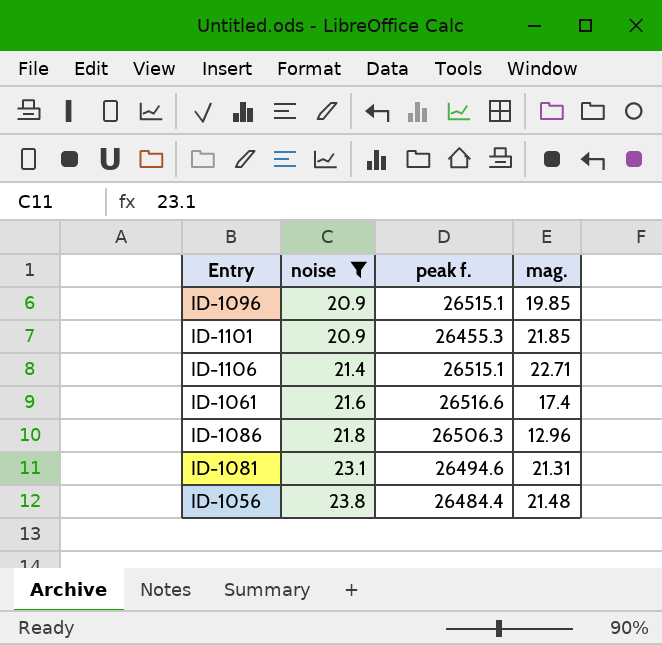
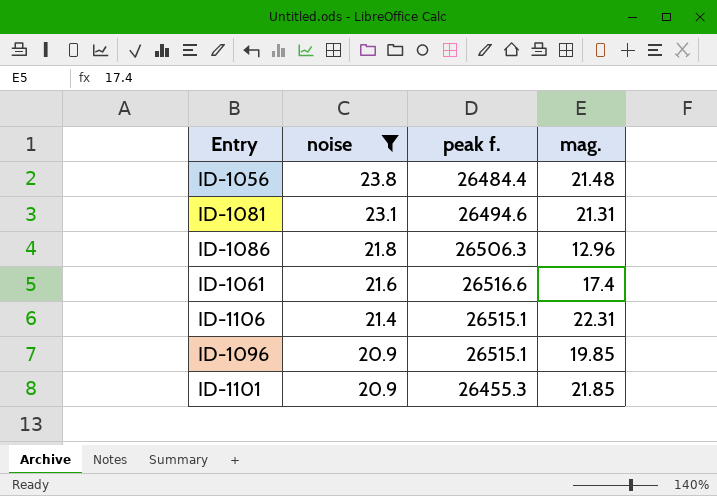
row order: noise ascending -> noise descending
ID-1106 | mag.: 22.71 -> 22.31

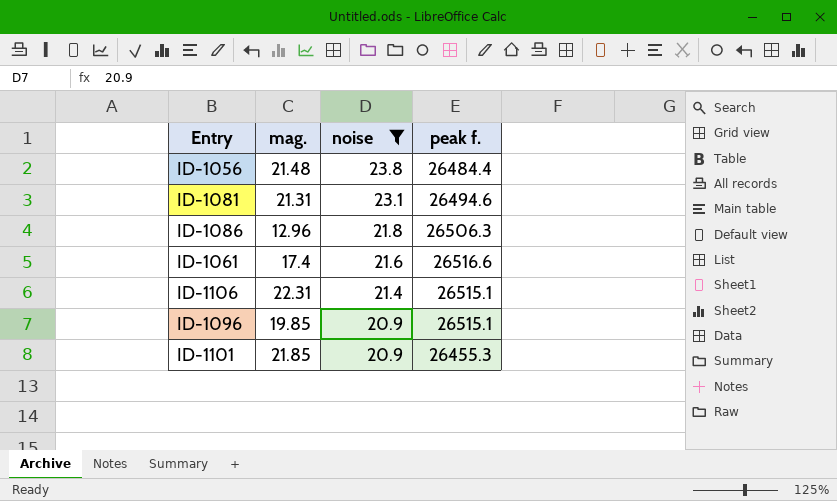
column mag. | position: 4 -> 2

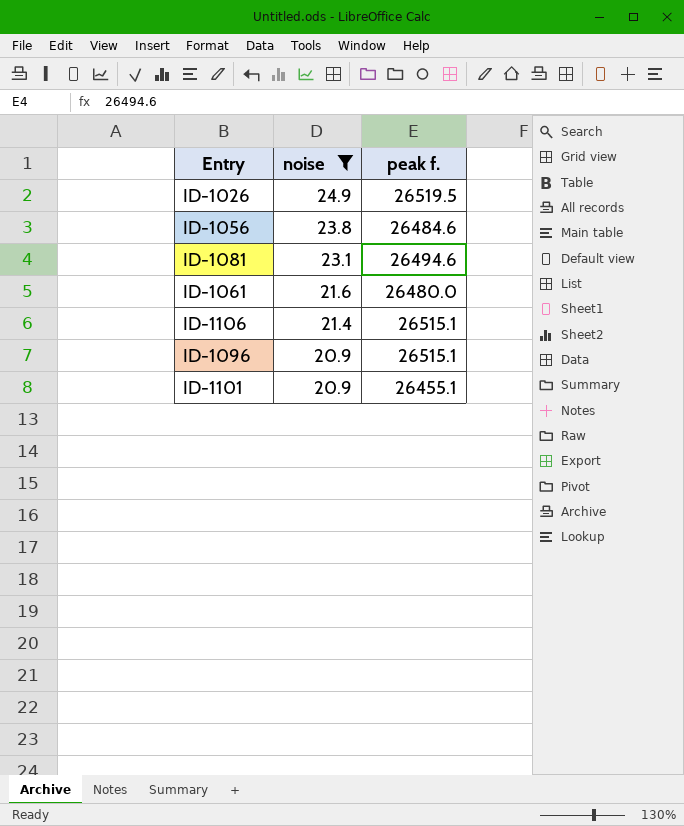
column mag. | position: 2 -> none
row ID-1086: 12.96 | 21.8 | 26506.3 -> none
row ID-1026: none -> 24.9 | 26519.5
ID-1056 | peak f.: 26484.4 -> 26484.6
ID-1061 | peak f.: 26516.6 -> 26480.0
ID-1101 | peak f.: 26455.3 -> 26455.1

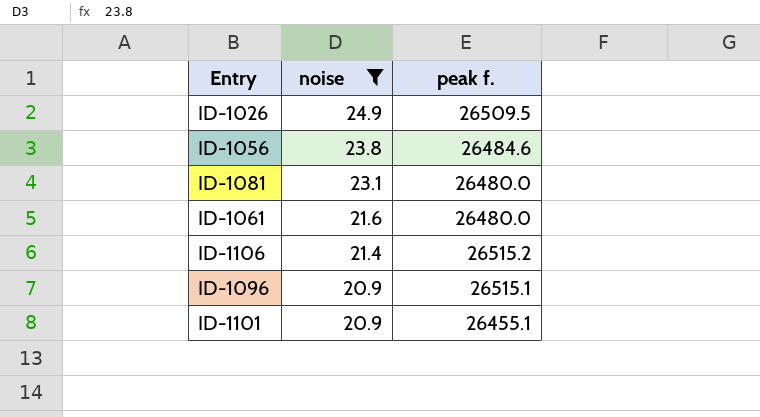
ID-1026 | peak f.: 26519.5 -> 26509.5
ID-1081 | peak f.: 26494.6 -> 26480.0
ID-1106 | peak f.: 26515.1 -> 26515.2

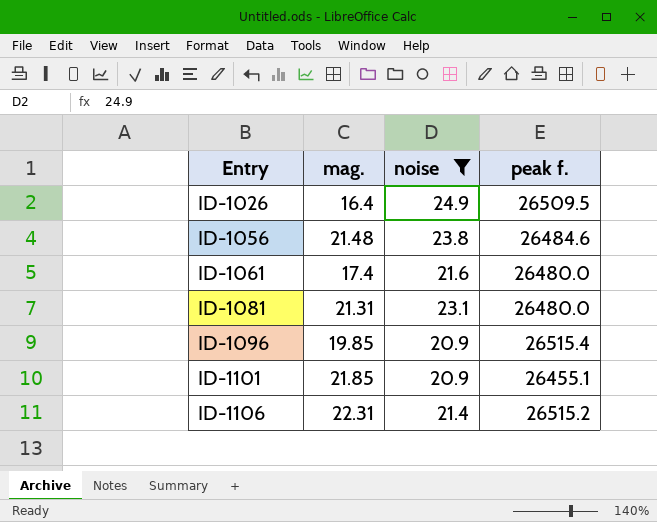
row order: noise descending -> Entry ascending
column mag. | position: none -> 2
ID-1096 | peak f.: 26515.1 -> 26515.4

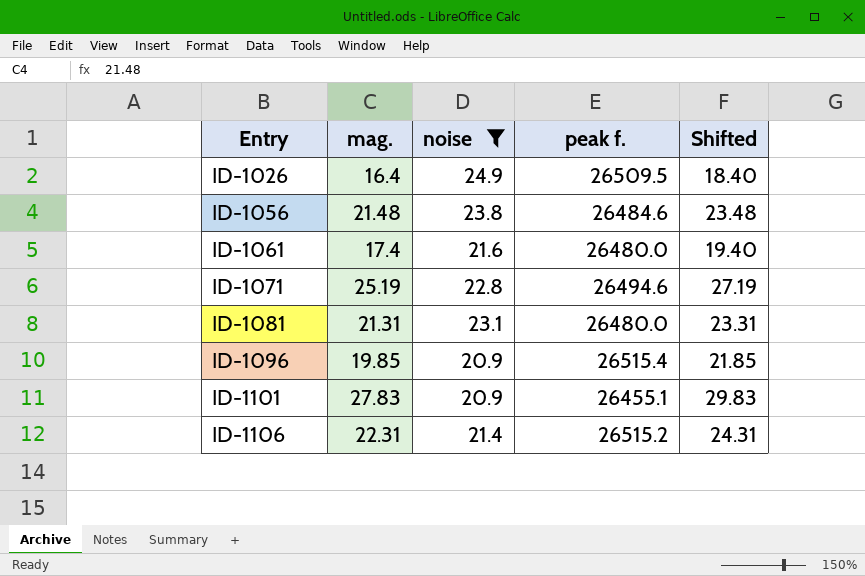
column Shifted | formula: none -> [mag.] + 2
row ID-1071: none -> 25.19 | 22.8 | 26494.6 | 27.19
ID-1101 | mag.: 21.85 -> 27.83

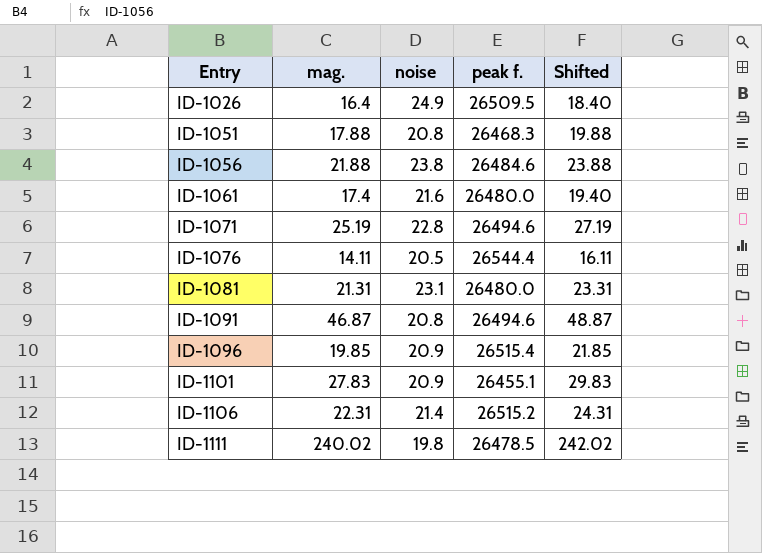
filter: noise >= 20.9 -> none
ID-1056 | mag.: 21.48 -> 21.88
ID-1056 | Shifted: 23.48 -> 23.88

